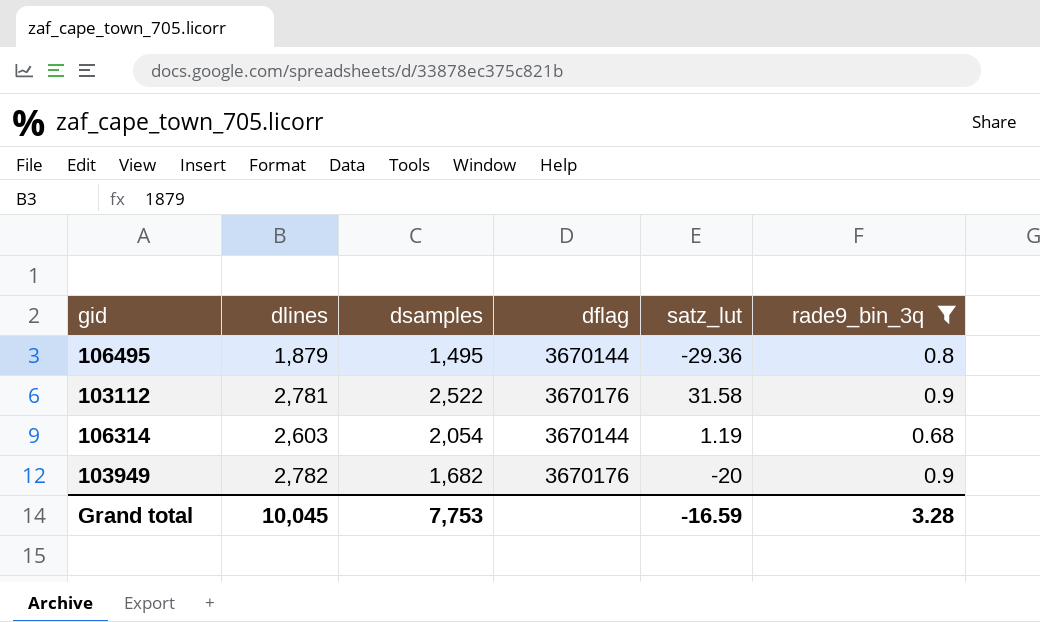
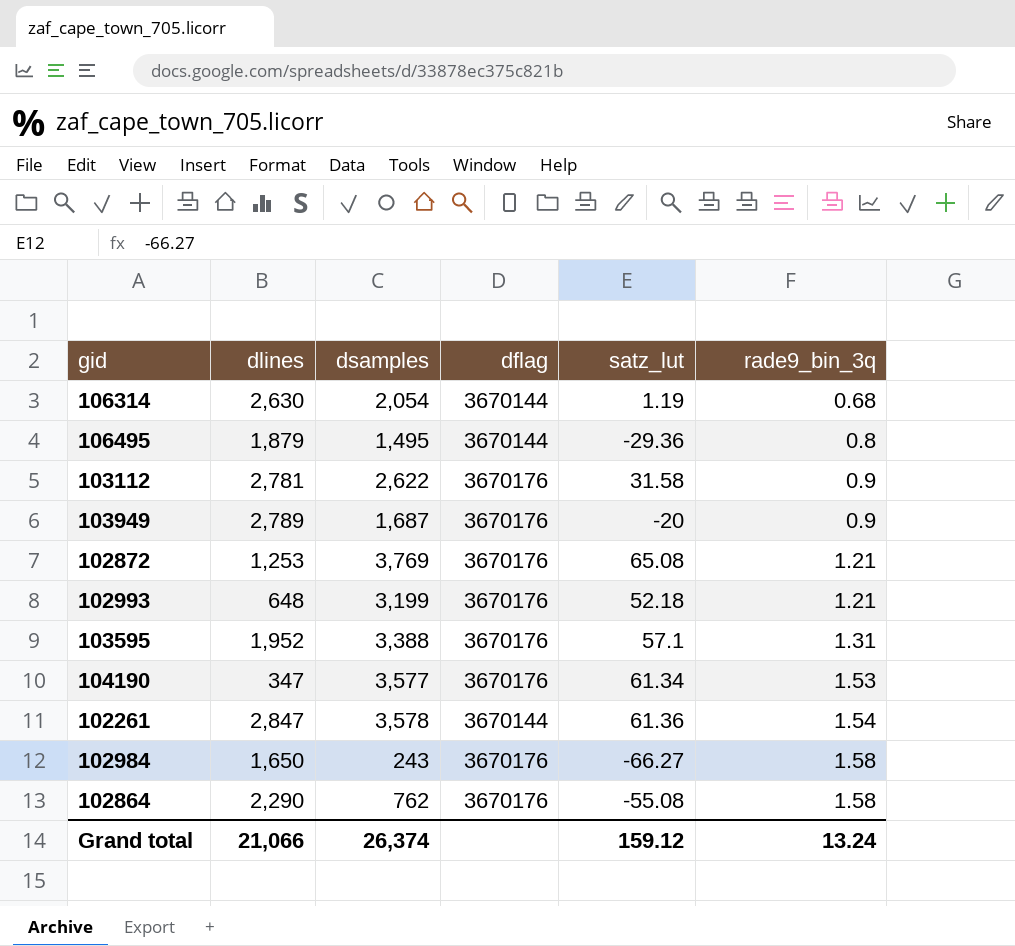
filter: rade9_bin_3q <= 0.9 -> none
row order: none -> rade9_bin_3q ascending
106314 | dlines: 2,603 -> 2,630
103112 | dsamples: 2,522 -> 2,622
103949 | dlines: 2,782 -> 2,789
103949 | dsamples: 1,682 -> 1,687
Grand total | dlines: 10,045 -> 21,066
Grand total | dsamples: 7,753 -> 26,374
Grand total | satz_lut: -16.59 -> 159.12
Grand total | rade9_bin_3q: 3.28 -> 13.24

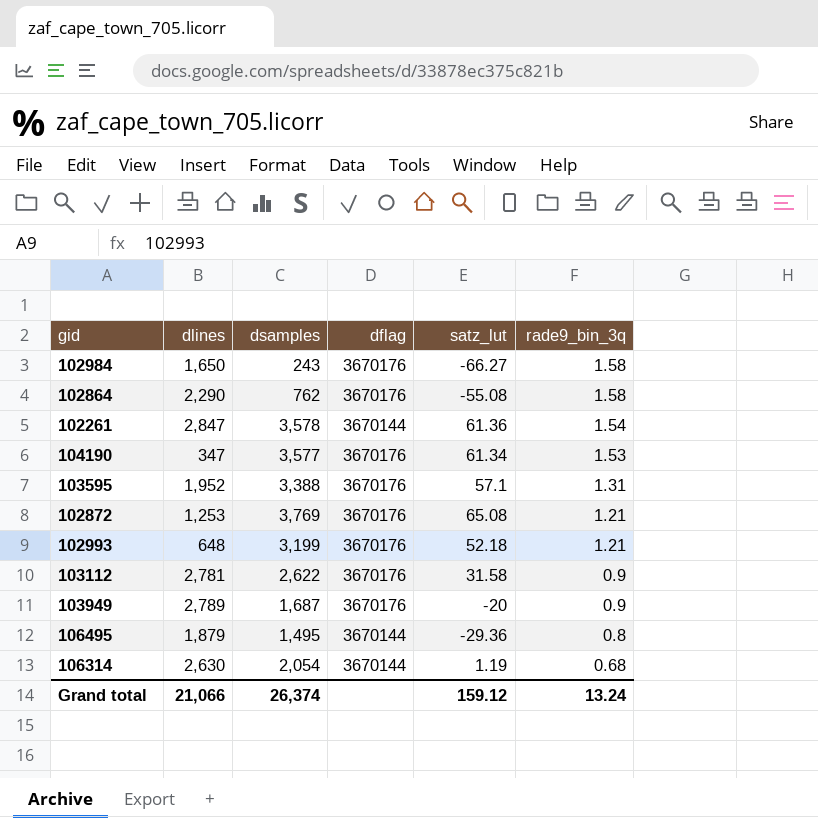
row order: rade9_bin_3q ascending -> rade9_bin_3q descending

